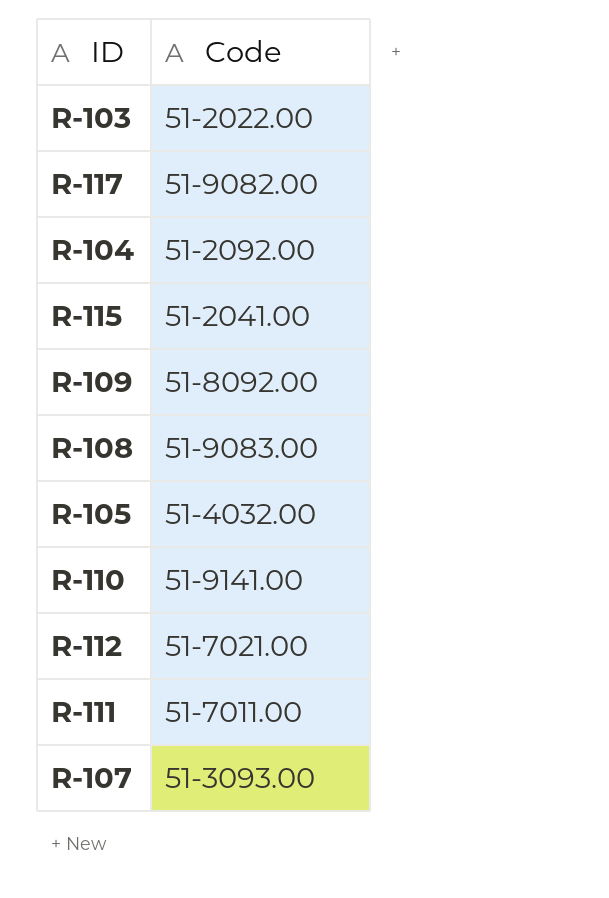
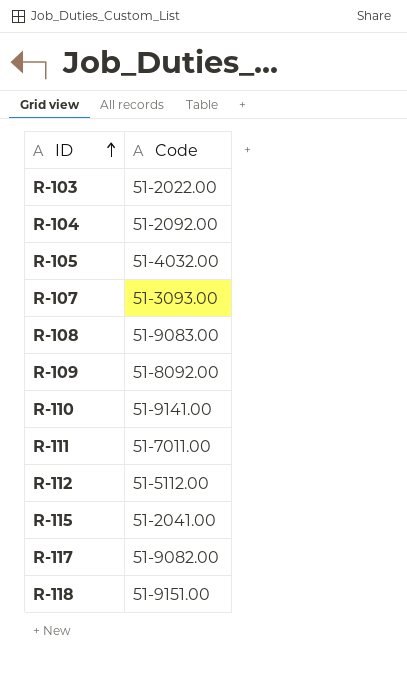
row order: none -> ID ascending
R-112 | Code: 51-7021.00 -> 51-5112.00
row R-118: none -> 51-9151.00

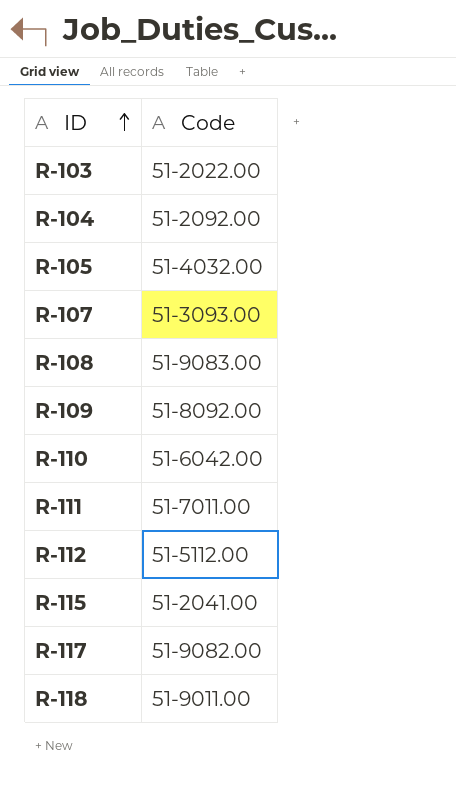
R-110 | Code: 51-9141.00 -> 51-6042.00
R-118 | Code: 51-9151.00 -> 51-9011.00

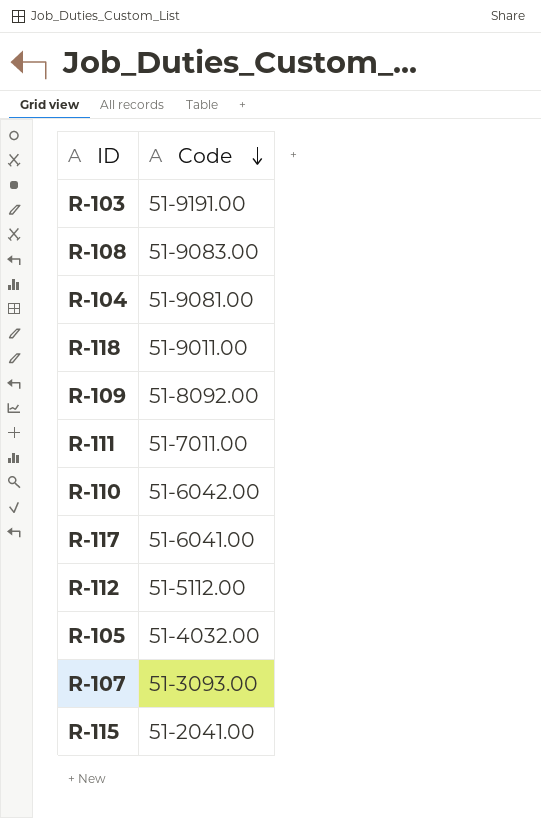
row order: ID ascending -> Code descending
R-103 | Code: 51-2022.00 -> 51-9191.00
R-104 | Code: 51-2092.00 -> 51-9081.00
R-117 | Code: 51-9082.00 -> 51-6041.00

